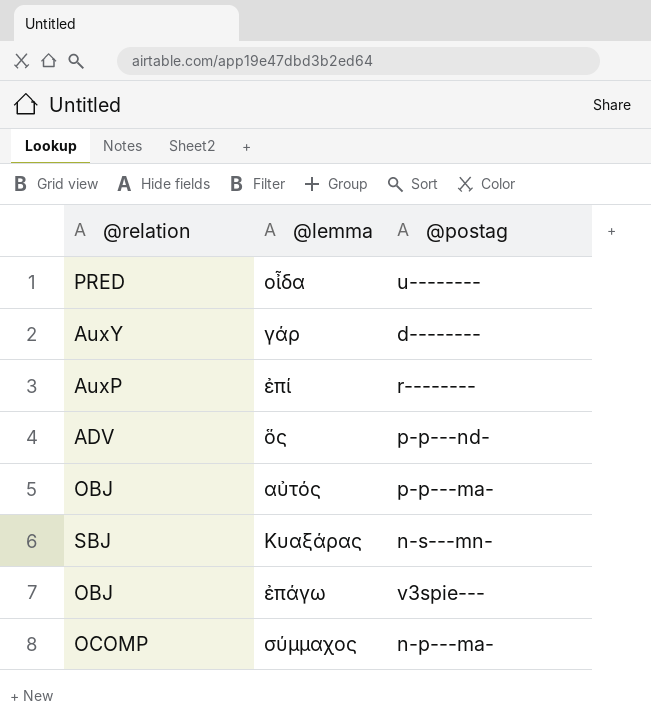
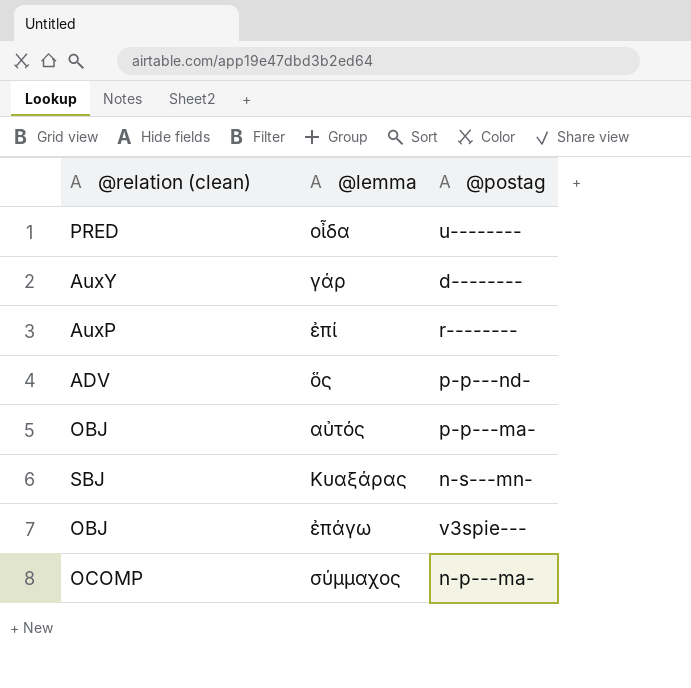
column name: @relation -> @relation (clean)

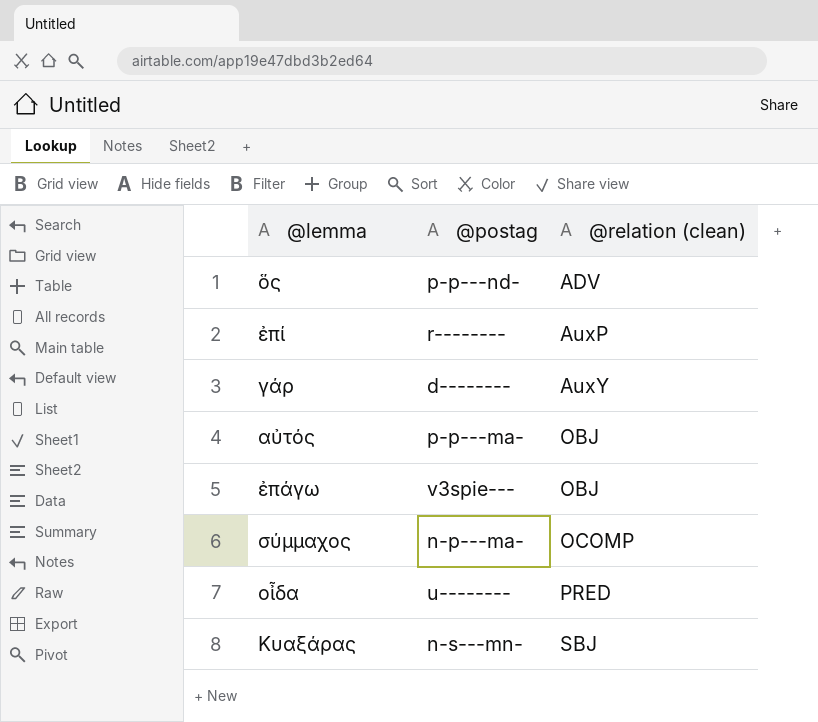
row order: none -> @relation (clean) ascending
column @relation (clean) | position: 1 -> 3

